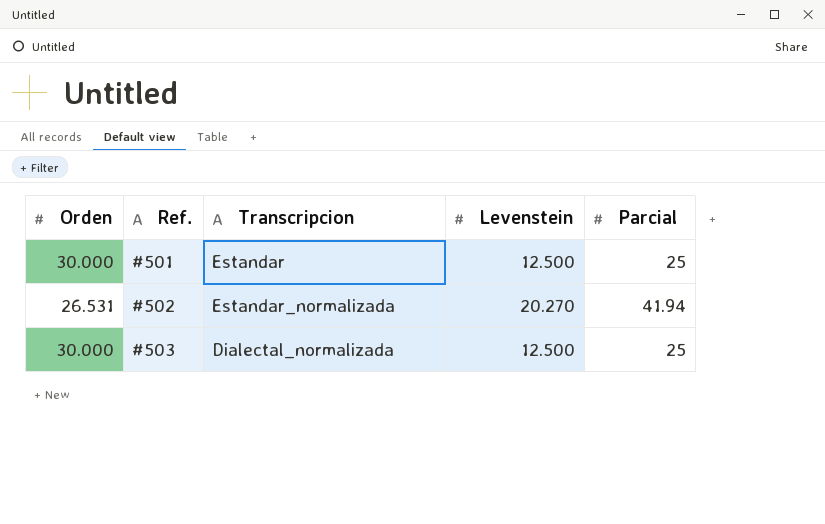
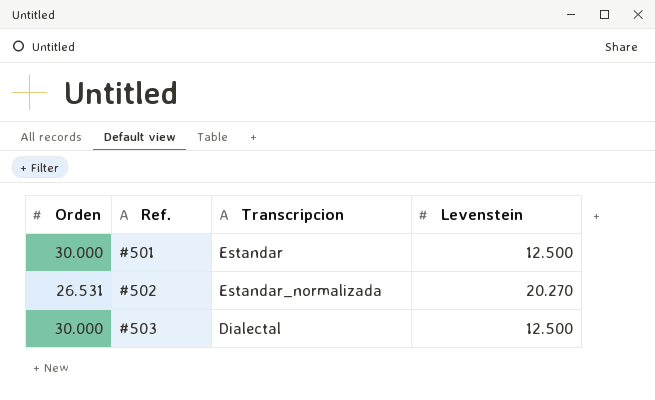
column Parcial | position: 5 -> none
#503 | Transcripcion: Dialectal_normalizada -> Dialectal

